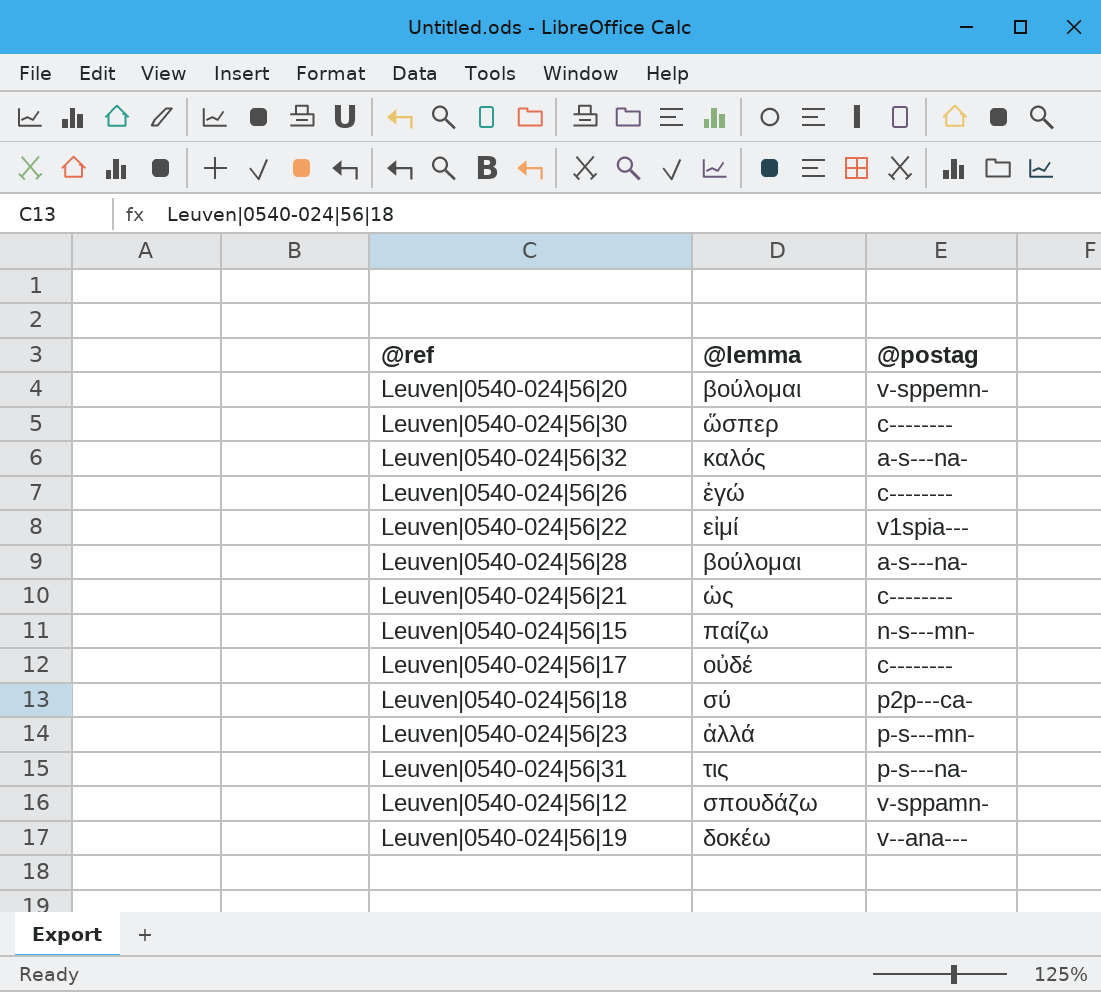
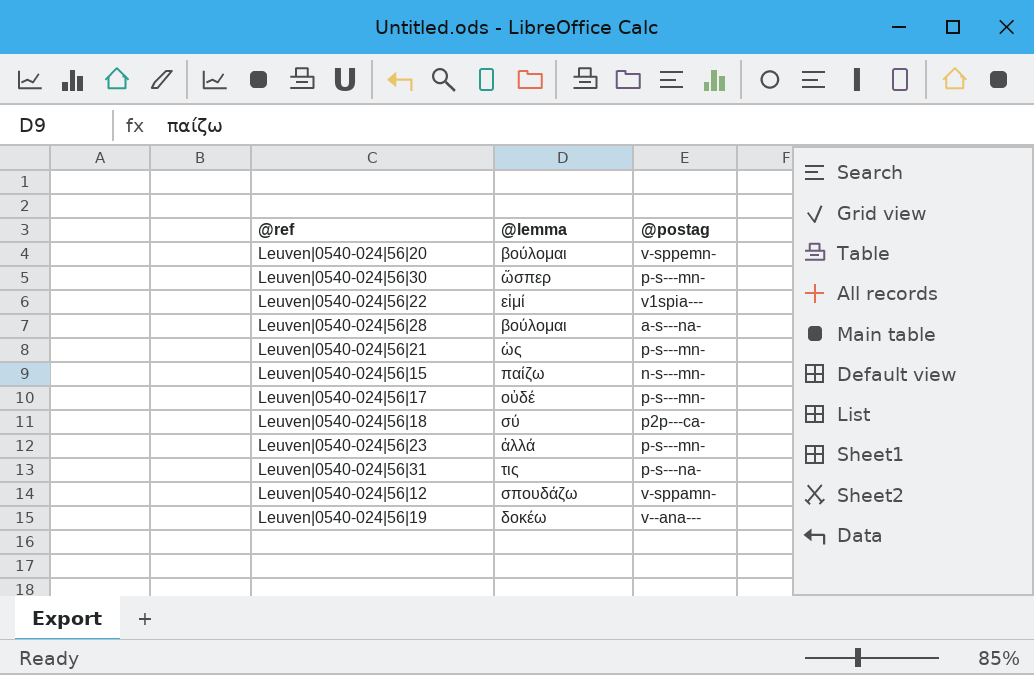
row Leuven|0540-024|56|32: καλός | a-s---na- -> none
row Leuven|0540-024|56|26: ἐγώ | c-------- -> none
Leuven|0540-024|56|30 | @postag: c-------- -> p-s---mn-
Leuven|0540-024|56|21 | @postag: c-------- -> p-s---mn-
Leuven|0540-024|56|17 | @postag: c-------- -> p-s---mn-

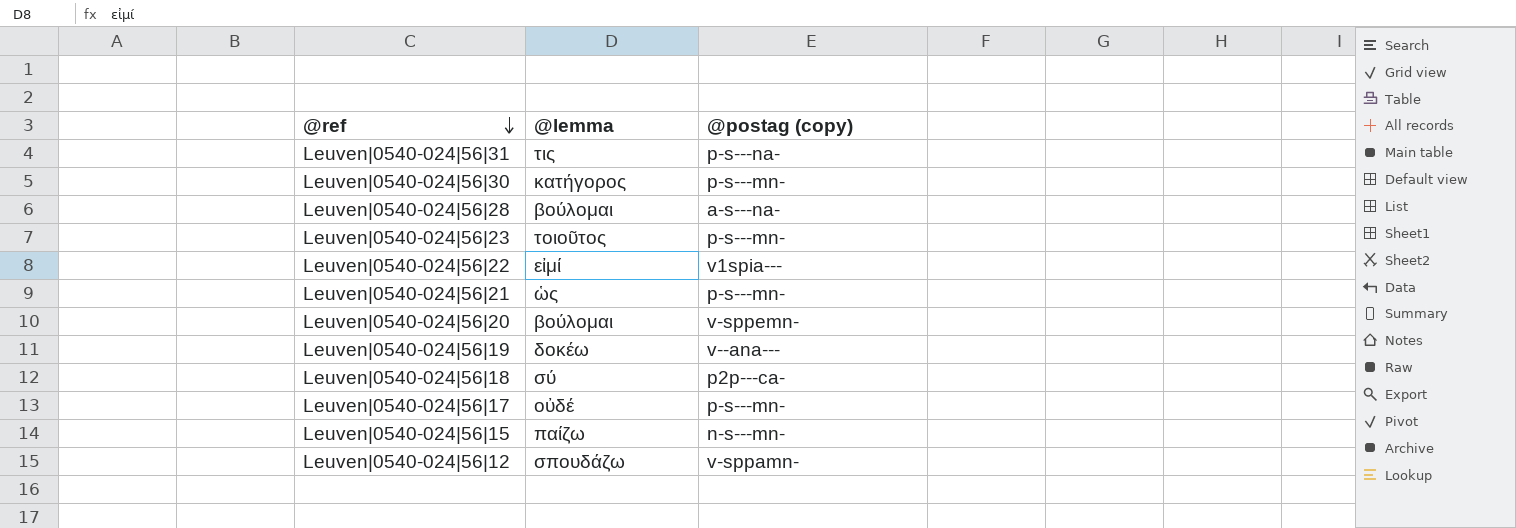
row order: none -> @ref descending
column name: @postag -> @postag (copy)
Leuven|0540-024|56|30 | @lemma: ὥσπερ -> κατήγορος
Leuven|0540-024|56|23 | @lemma: ἀλλά -> τοιοῦτος

